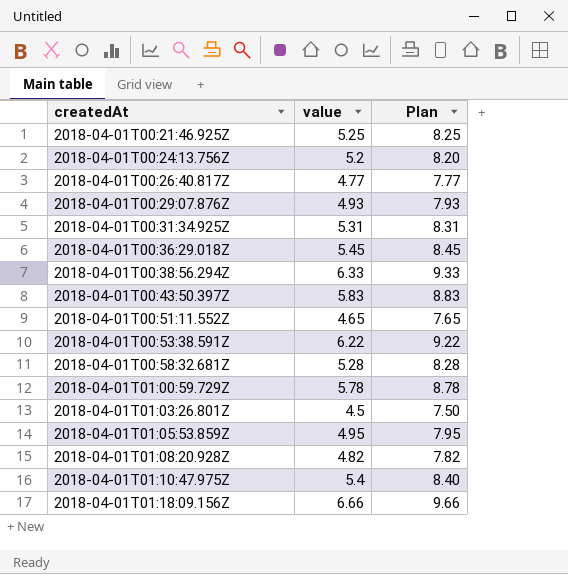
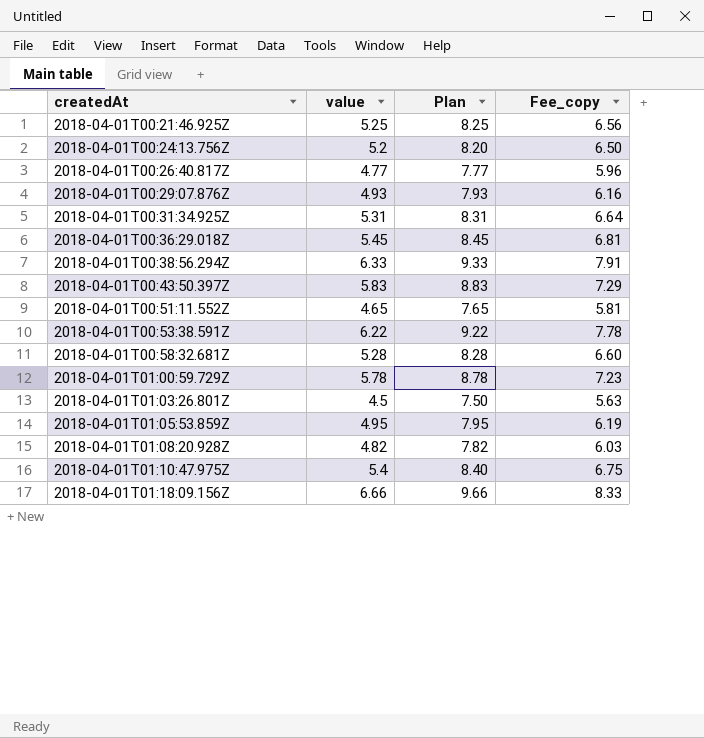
column Fee_copy | formula: none -> [value] * 1.25

